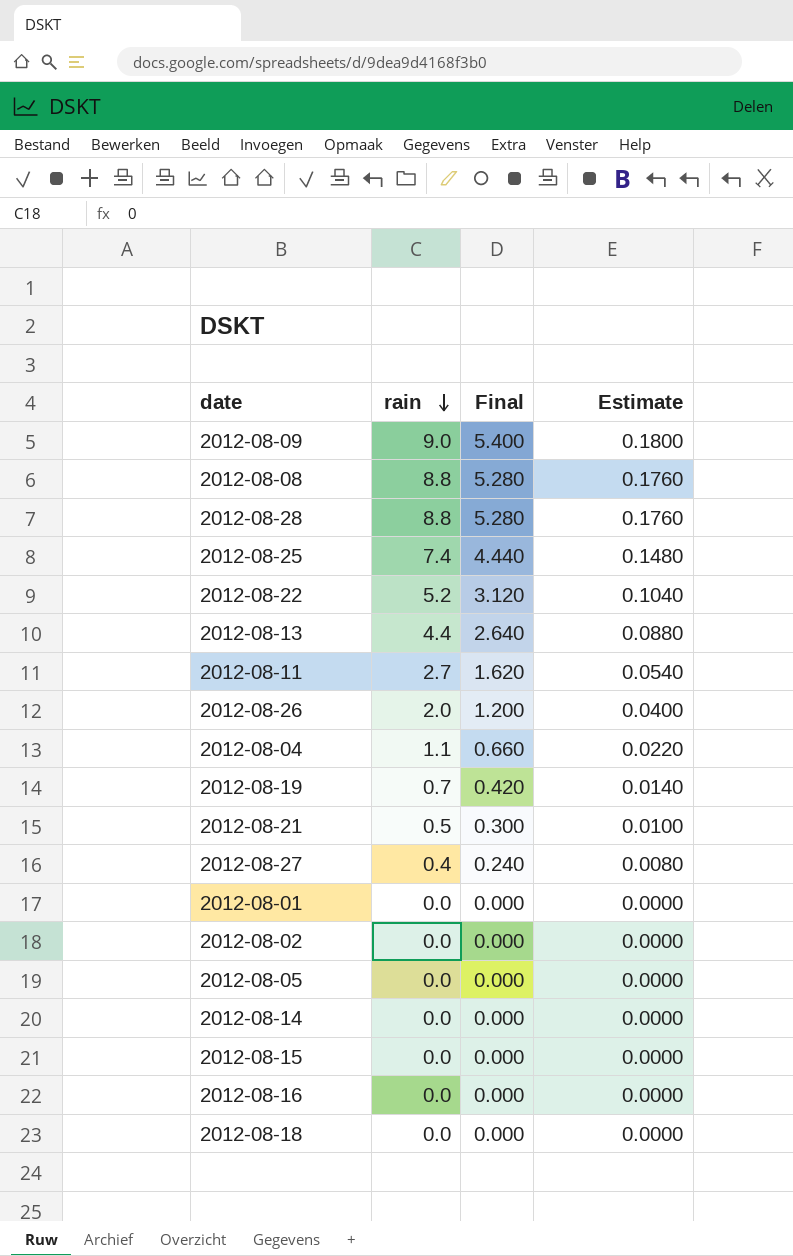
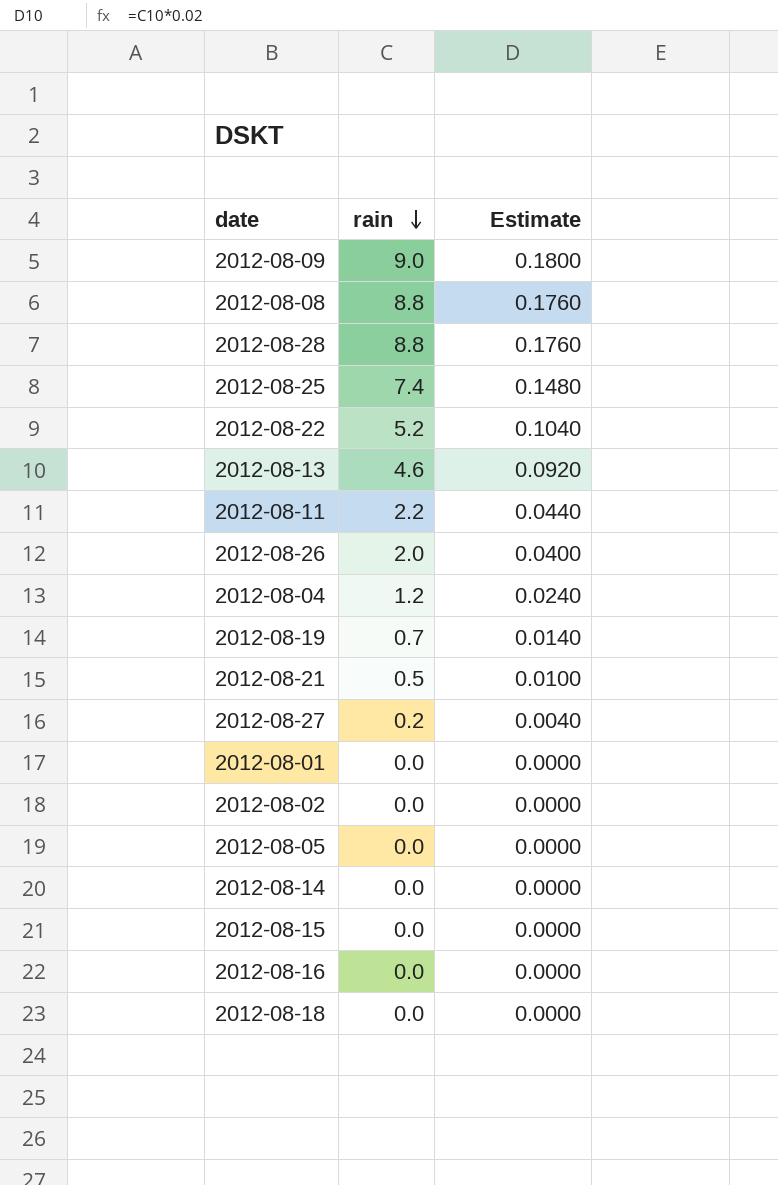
column Final | formula: [rain] * 0.6 -> none
2012-08-13 | rain: 4.4 -> 4.6
2012-08-13 | Estimate: 0.0880 -> 0.0920
2012-08-11 | rain: 2.7 -> 2.2
2012-08-11 | Estimate: 0.0540 -> 0.0440
2012-08-04 | rain: 1.1 -> 1.2
2012-08-04 | Estimate: 0.0220 -> 0.0240
2012-08-27 | rain: 0.4 -> 0.2
2012-08-27 | Estimate: 0.0080 -> 0.0040

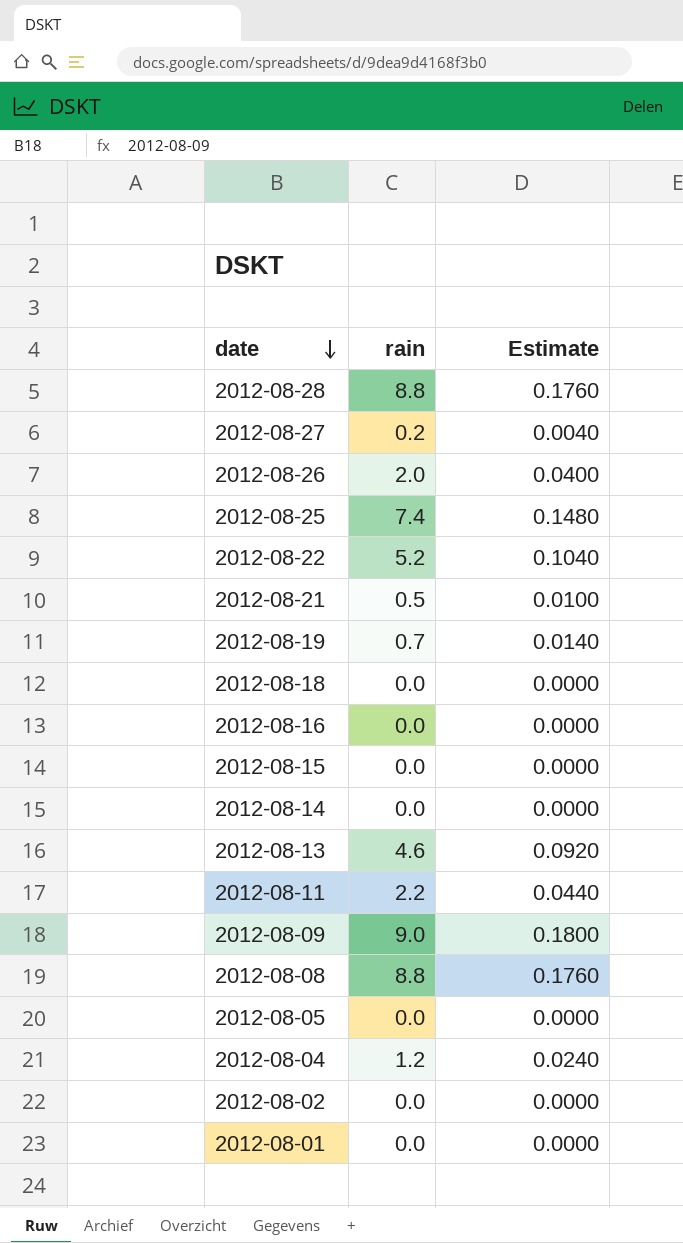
row order: rain descending -> date descending

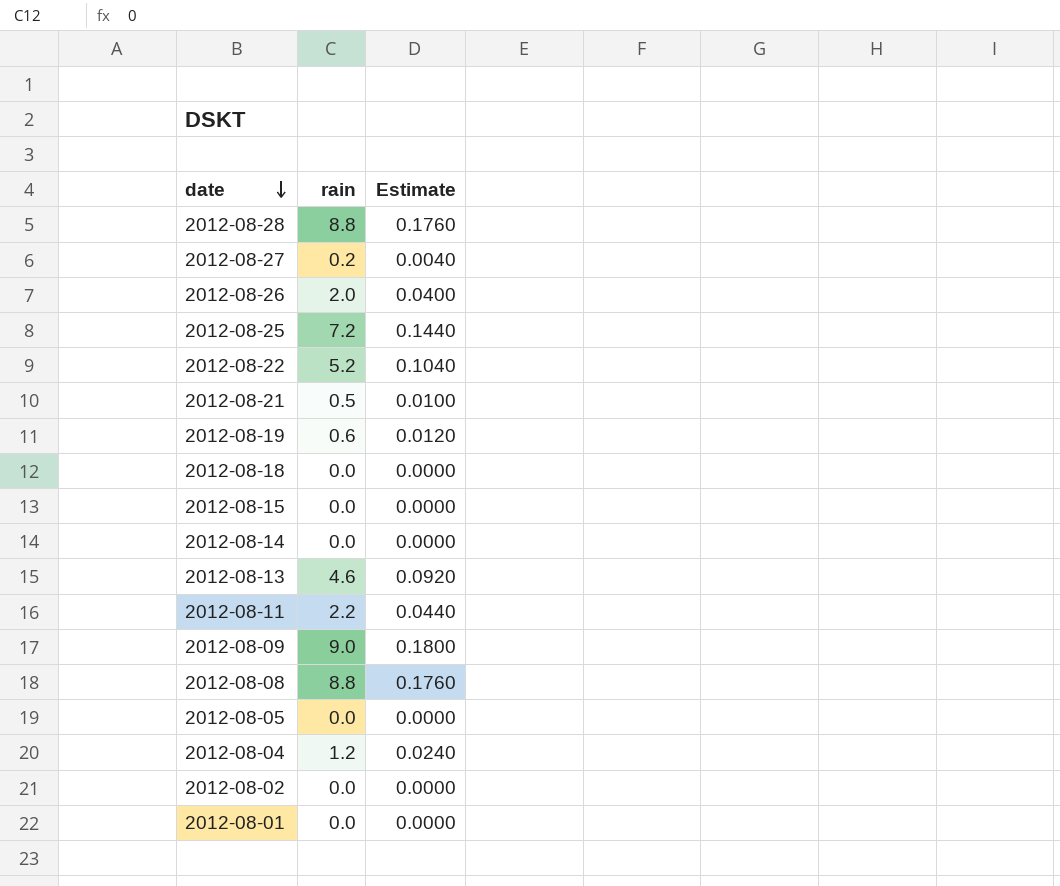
row 2012-08-16: 0.0 | 0.0000 -> none
2012-08-25 | rain: 7.4 -> 7.2
2012-08-25 | Estimate: 0.1480 -> 0.1440
2012-08-19 | rain: 0.7 -> 0.6
2012-08-19 | Estimate: 0.0140 -> 0.0120

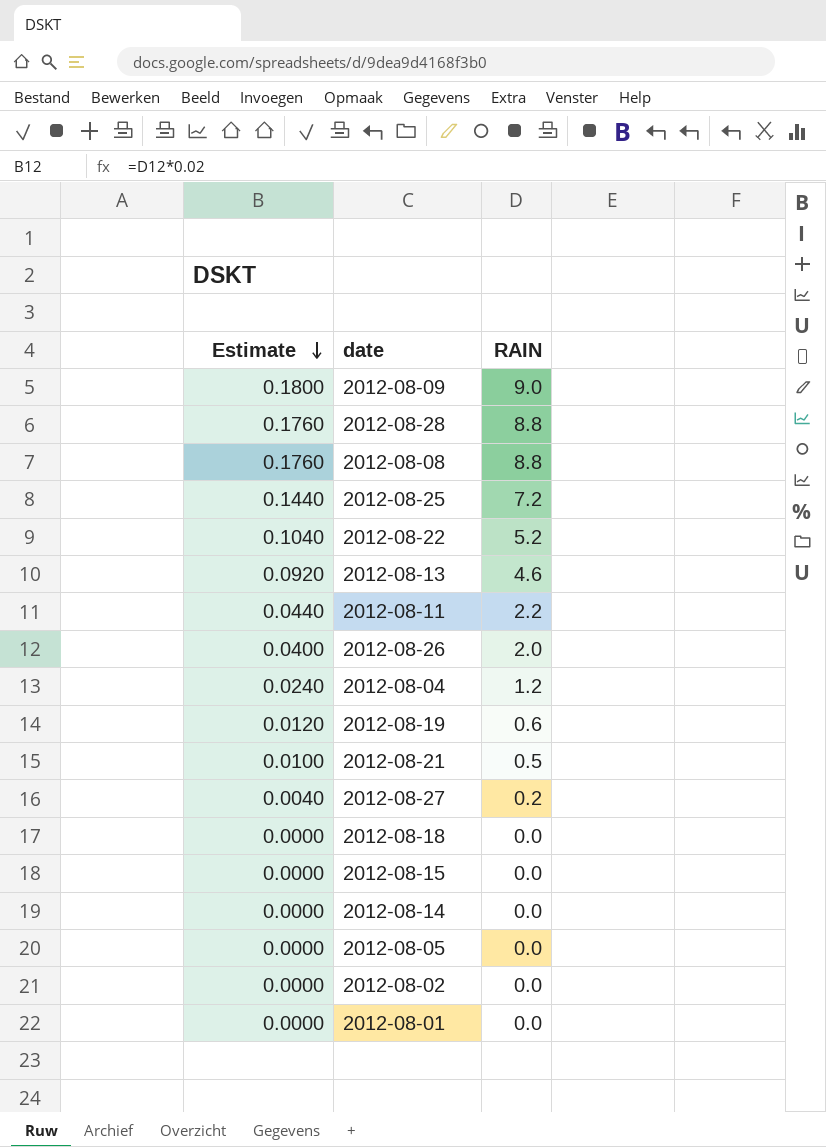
row order: date descending -> Estimate descending
column Estimate | position: 3 -> 1
column name: rain -> RAIN

